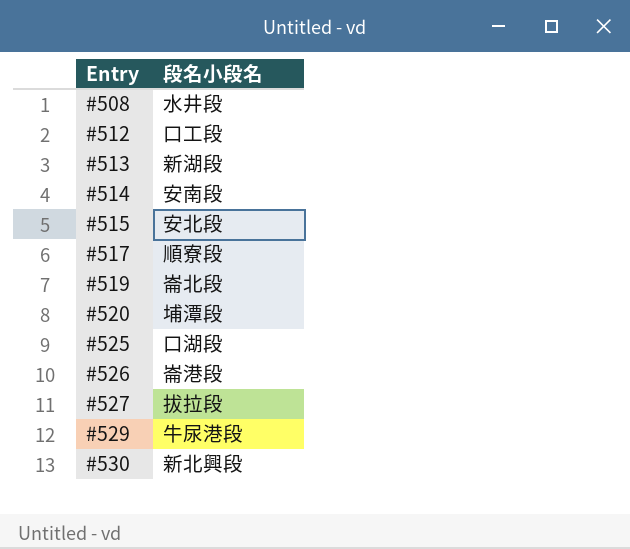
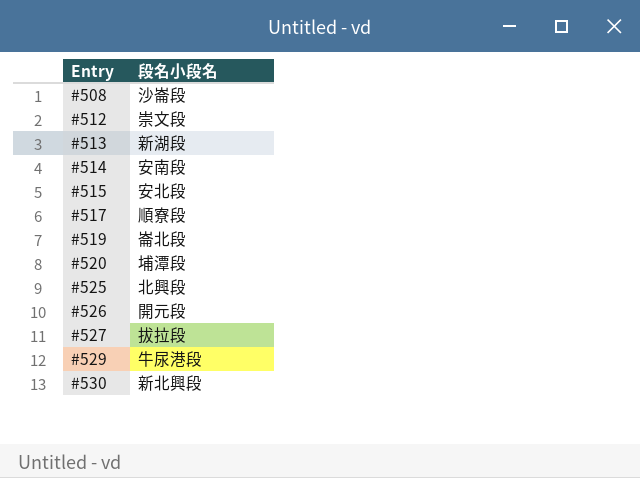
#508 | 段名小段名: 水井段 -> 沙崙段
#512 | 段名小段名: 口工段 -> 崇文段
#525 | 段名小段名: 口湖段 -> 北興段
#526 | 段名小段名: 崙港段 -> 開元段

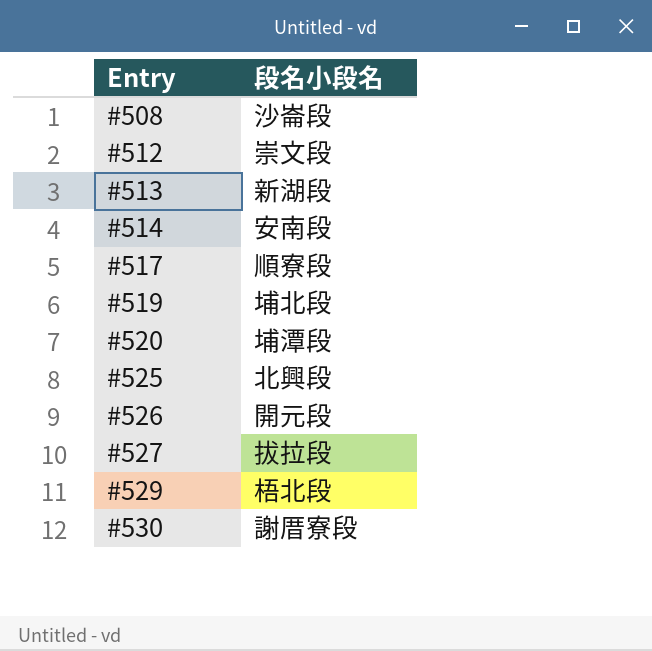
row #515: 安北段 -> none
#519 | 段名小段名: 崙北段 -> 埔北段
#529 | 段名小段名: 牛尿港段 -> 梧北段
#530 | 段名小段名: 新北興段 -> 謝厝寮段

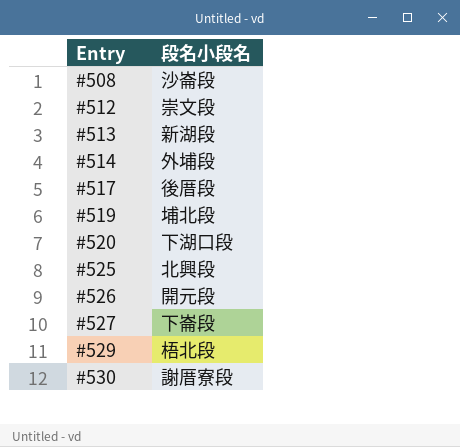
#514 | 段名小段名: 安南段 -> 外埔段
#517 | 段名小段名: 順寮段 -> 後厝段
#520 | 段名小段名: 埔潭段 -> 下湖口段
#527 | 段名小段名: 拔拉段 -> 下崙段

